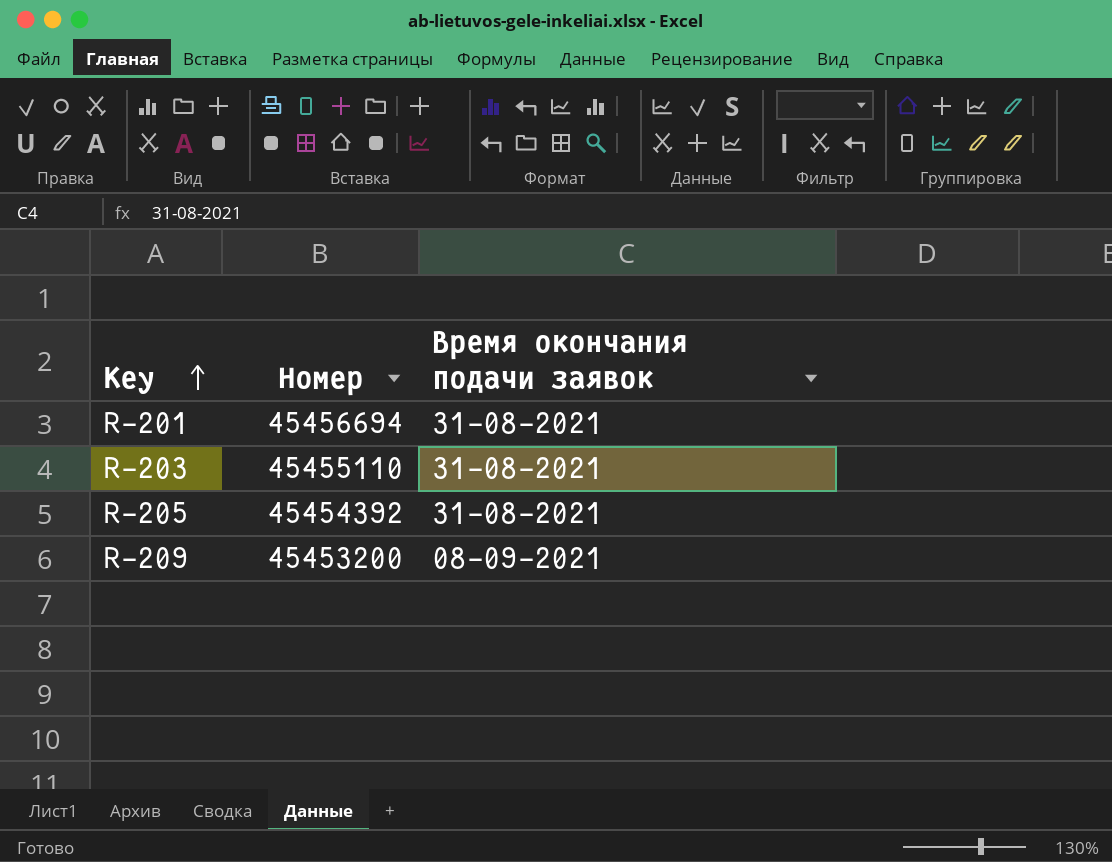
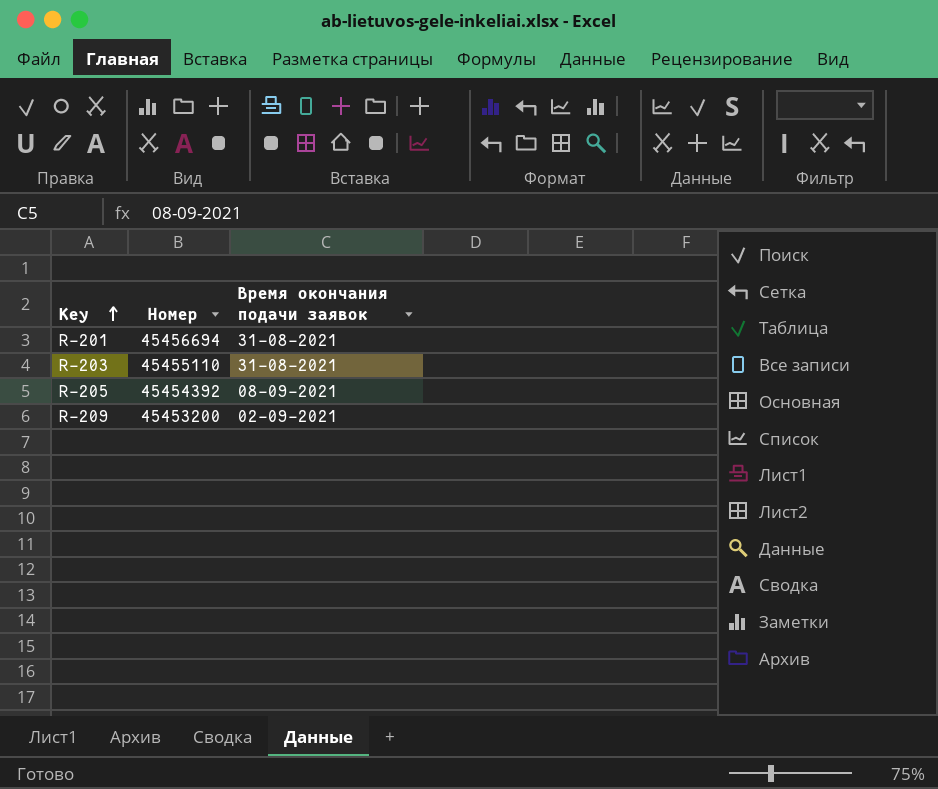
R-205 | Время окончания подачи заявок: 31-08-2021 -> 08-09-2021
R-209 | Время окончания подачи заявок: 08-09-2021 -> 02-09-2021

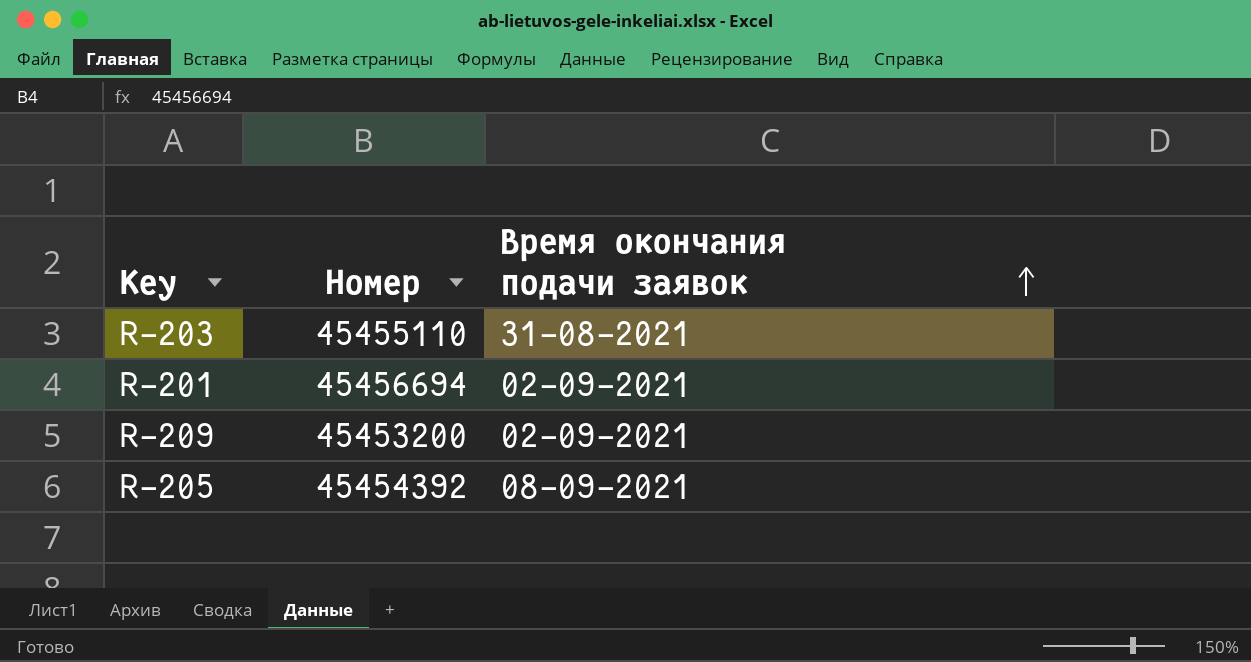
row order: Key ascending -> Время окончания подачи заявок ascending
R-201 | Время окончания подачи заявок: 31-08-2021 -> 02-09-2021

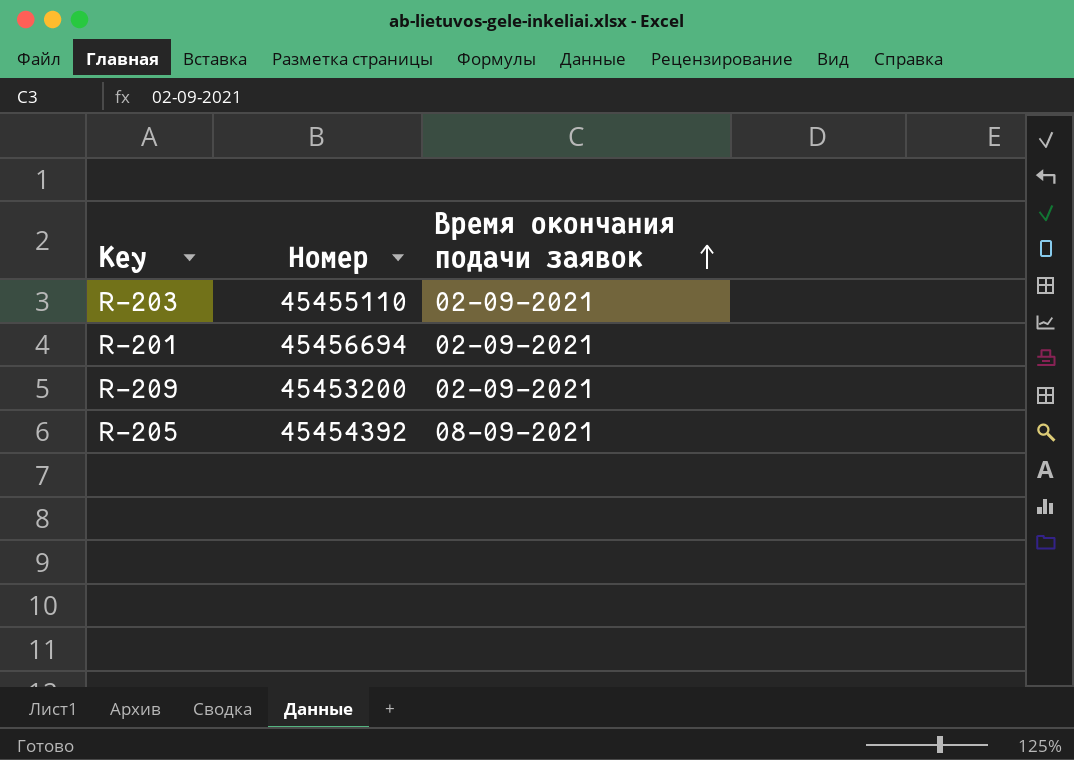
R-203 | Время окончания подачи заявок: 31-08-2021 -> 02-09-2021

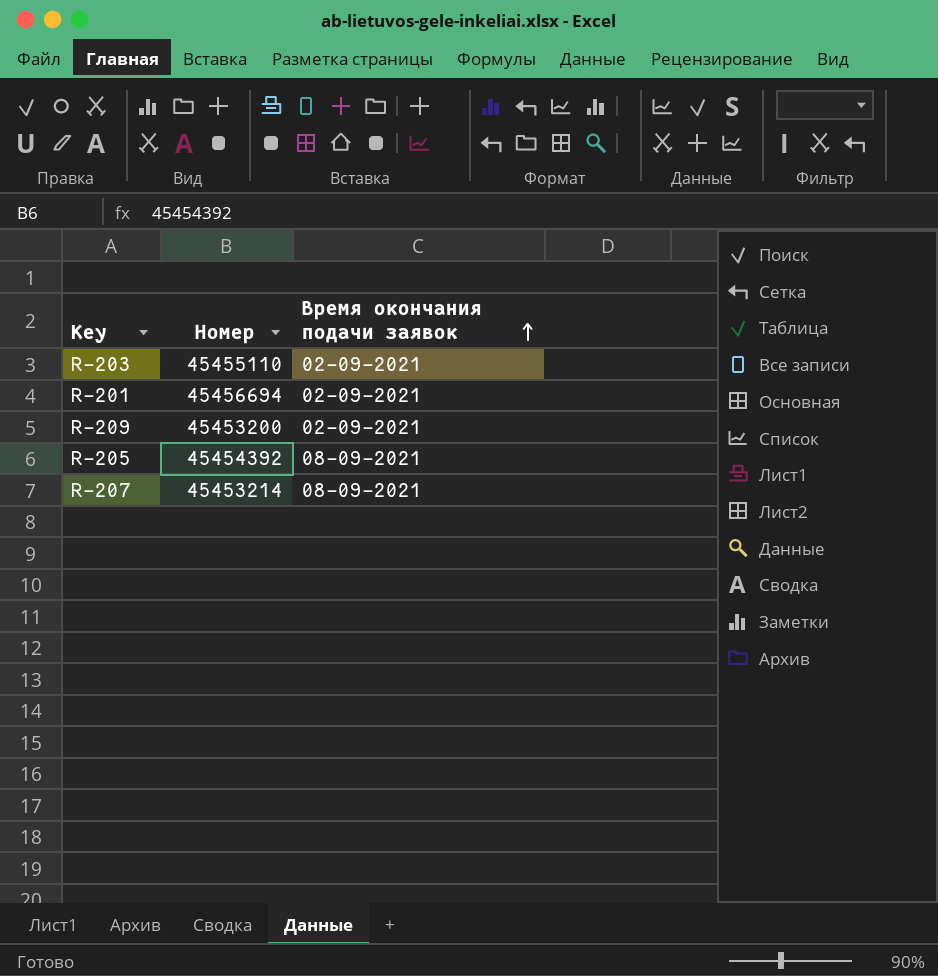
row R-207: none -> 45453214 | 08-09-2021

